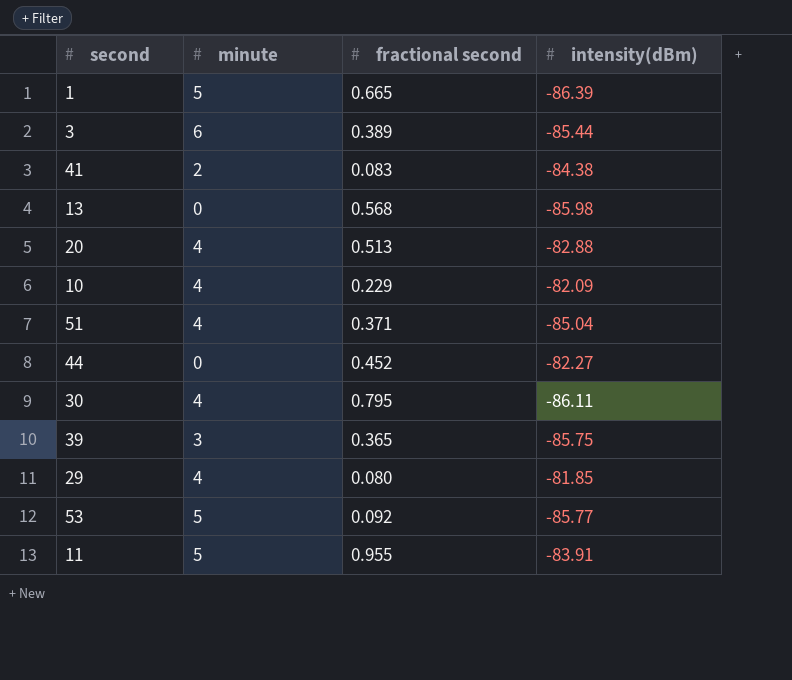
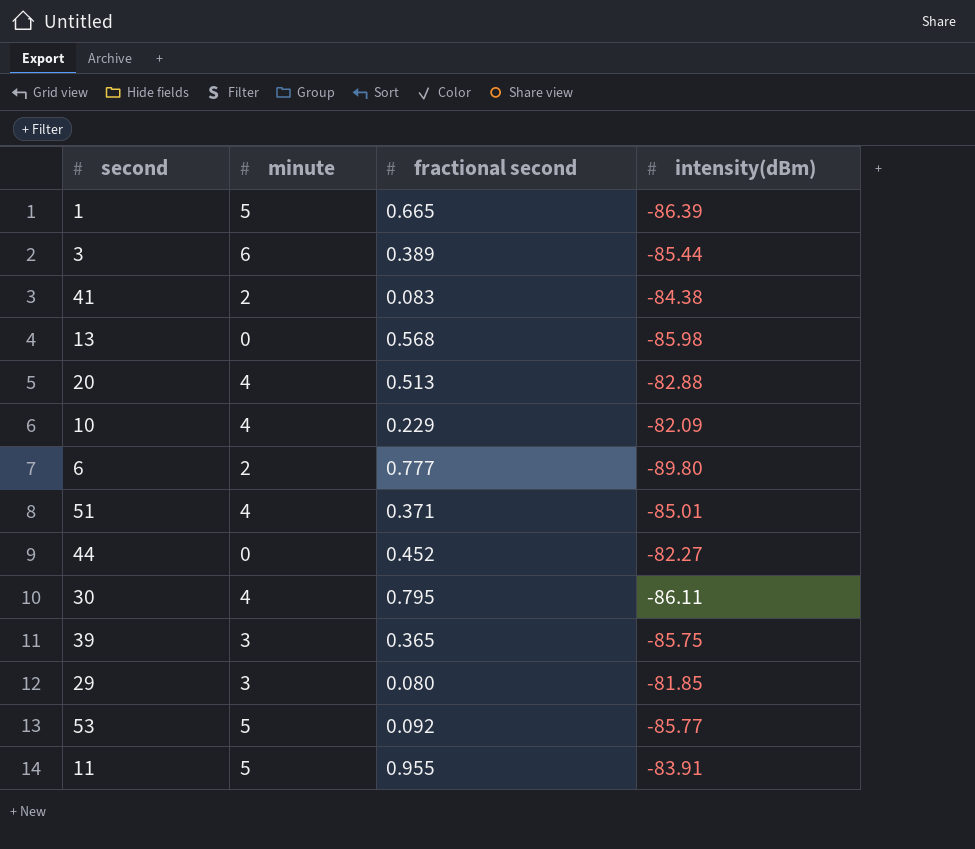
row 6: none -> 2 | 0.777 | -89.80
51 | intensity(dBm): -85.04 -> -85.01
29 | minute: 4 -> 3

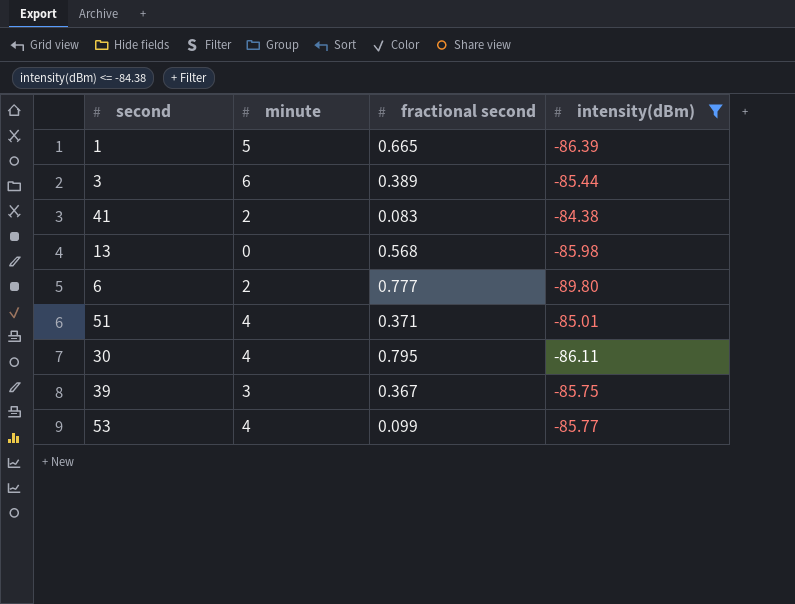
filter: none -> intensity(dBm) <= -84.38
39 | fractional second: 0.365 -> 0.367
53 | minute: 5 -> 4
53 | fractional second: 0.092 -> 0.099

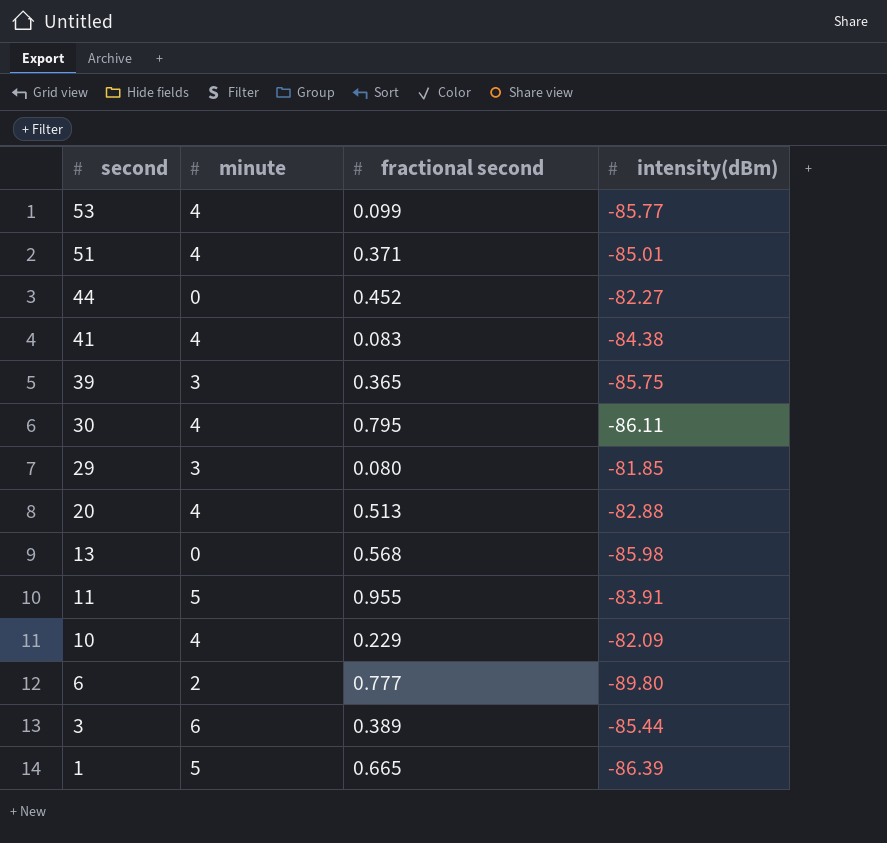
filter: intensity(dBm) <= -84.38 -> none
row order: none -> second descending
41 | minute: 2 -> 4
39 | fractional second: 0.367 -> 0.365

